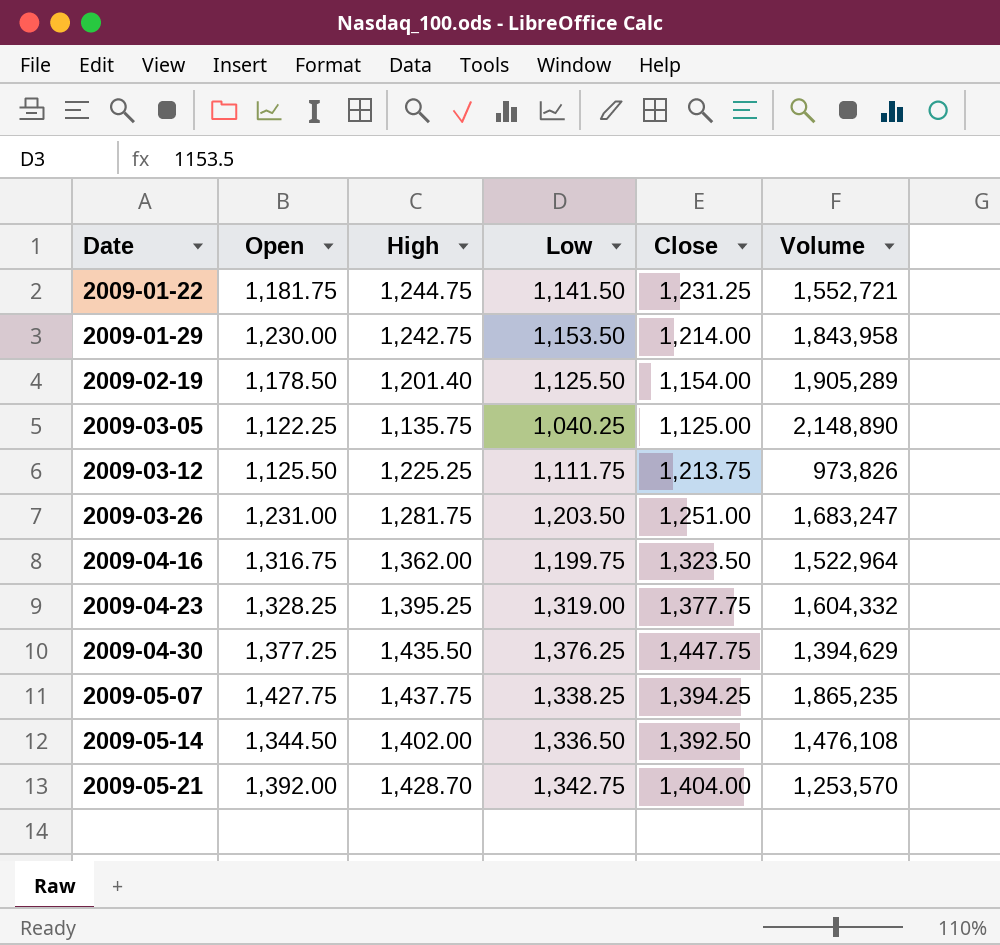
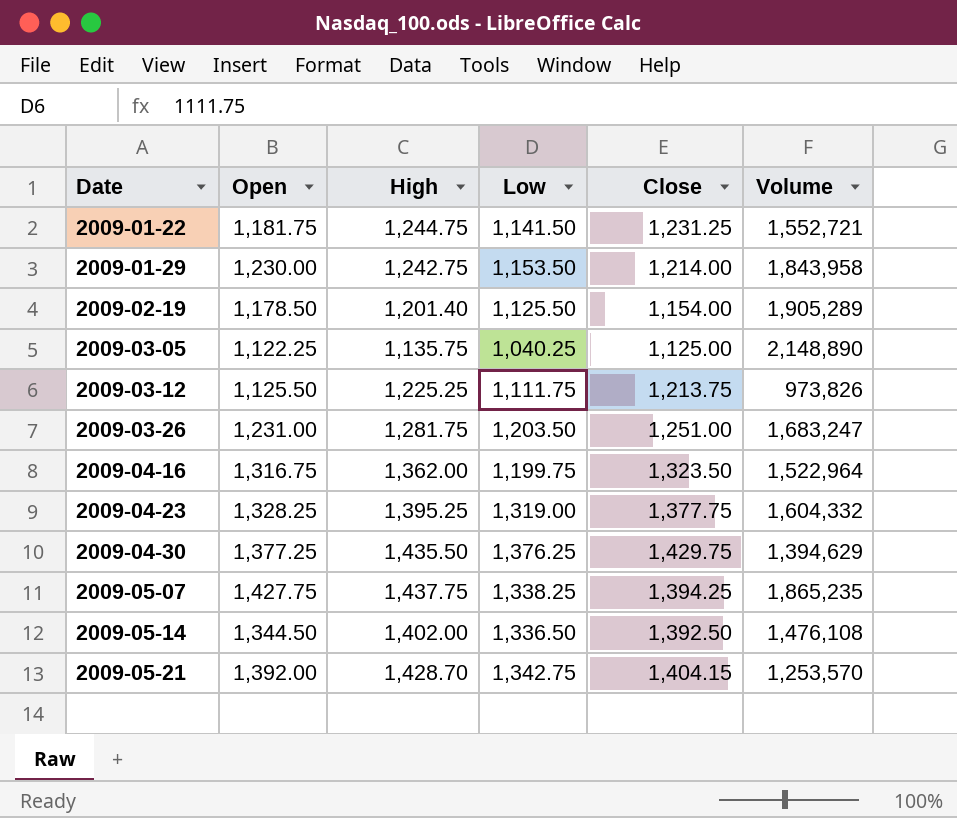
2009-04-30 | Close: 1,447.75 -> 1,429.75
2009-05-21 | Close: 1,404.00 -> 1,404.15

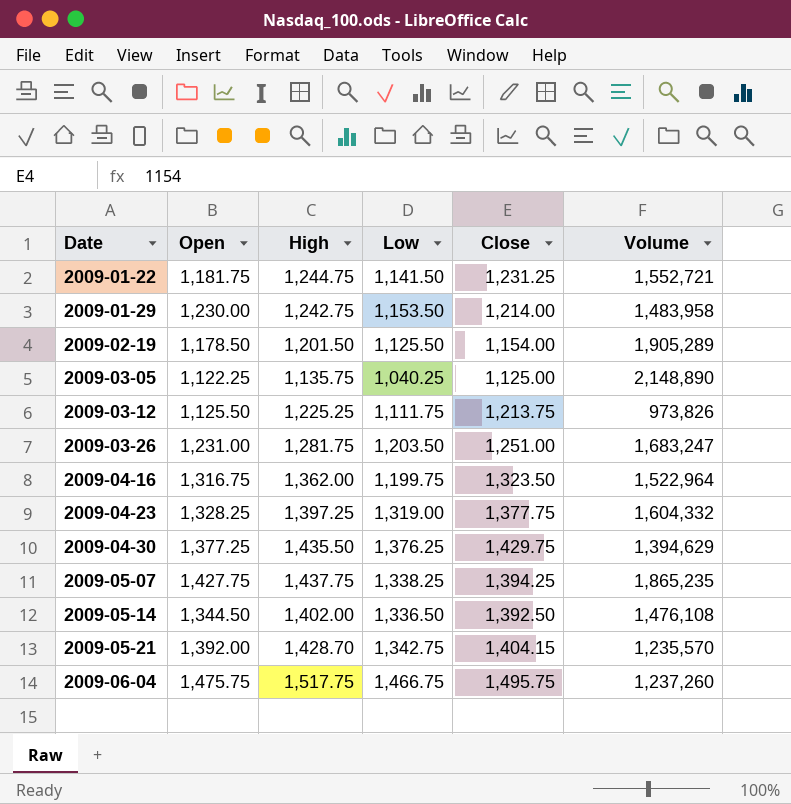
2009-01-29 | Volume: 1,843,958 -> 1,483,958
2009-02-19 | High: 1,201.40 -> 1,201.50
2009-04-23 | High: 1,395.25 -> 1,397.25
2009-05-21 | Volume: 1,253,570 -> 1,235,570
row 2009-06-04: none -> 1,475.75 | 1,517.75 | 1,466.75 | 1,495.75 | 1,237,260

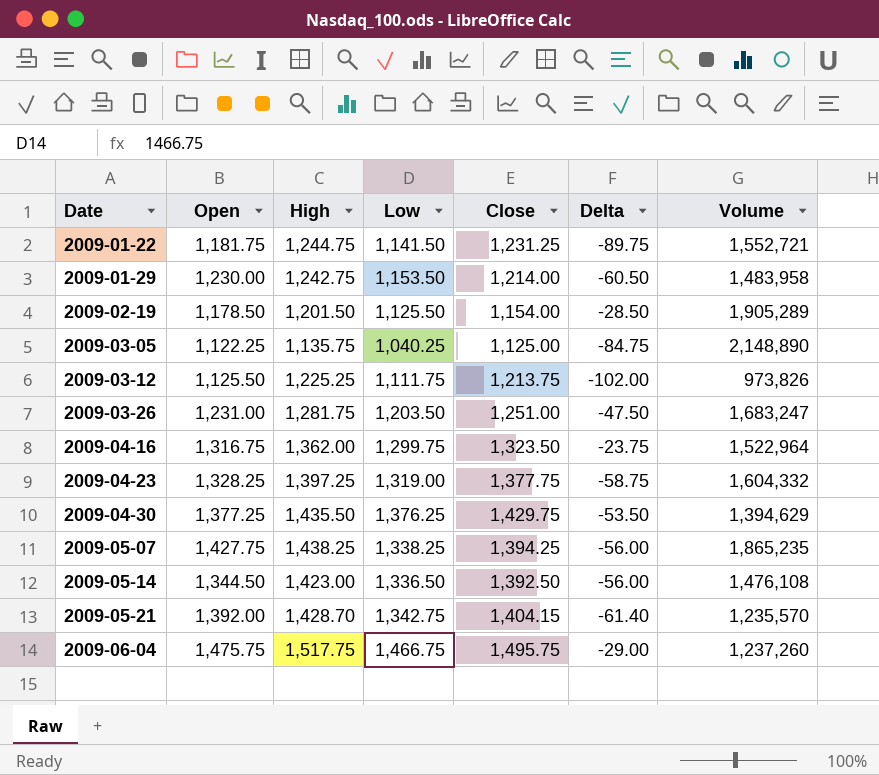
column Delta | formula: none -> [Low] - [Close]
2009-04-16 | Low: 1,199.75 -> 1,299.75
2009-05-07 | High: 1,437.75 -> 1,438.25
2009-05-14 | High: 1,402.00 -> 1,423.00

